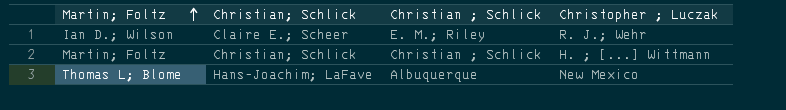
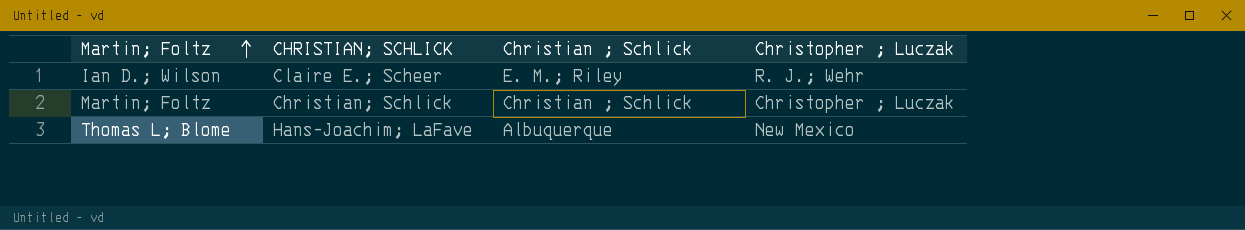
column name: Christian; Schlick -> CHRISTIAN; SCHLICK
Martin; Foltz | Christopher ; Luczak: H. ; [...] Wittmann -> Christopher ; Luczak

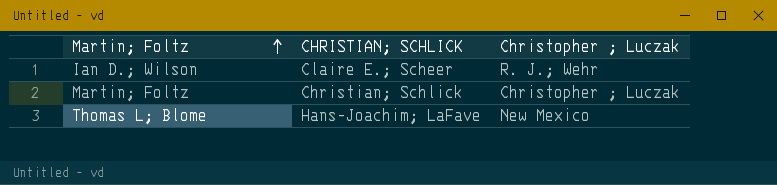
column Christian ; Schlick | position: 3 -> none

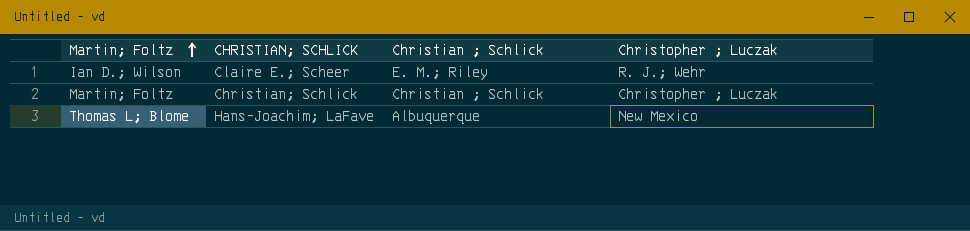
column Christian ; Schlick | position: none -> 3

